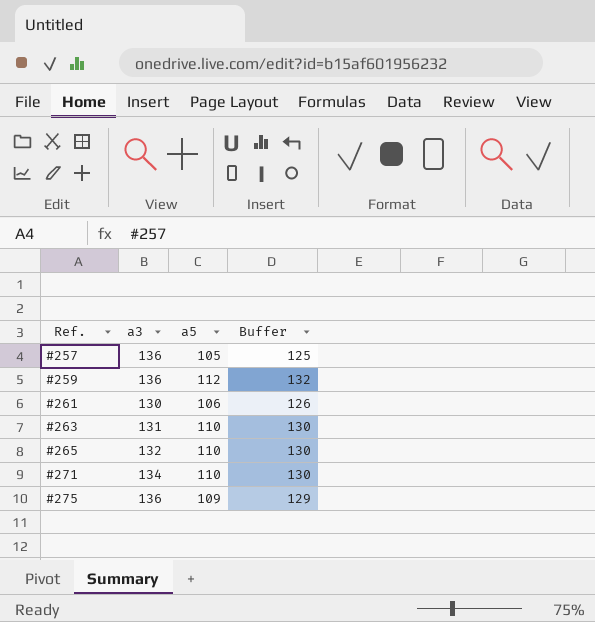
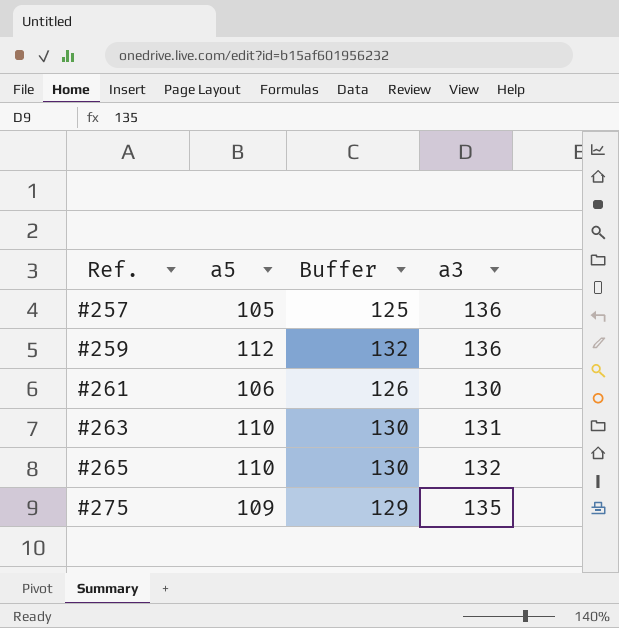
column a3 | position: 2 -> 4
row #271: 134 | 110 | 130 -> none
#275 | a3: 136 -> 135

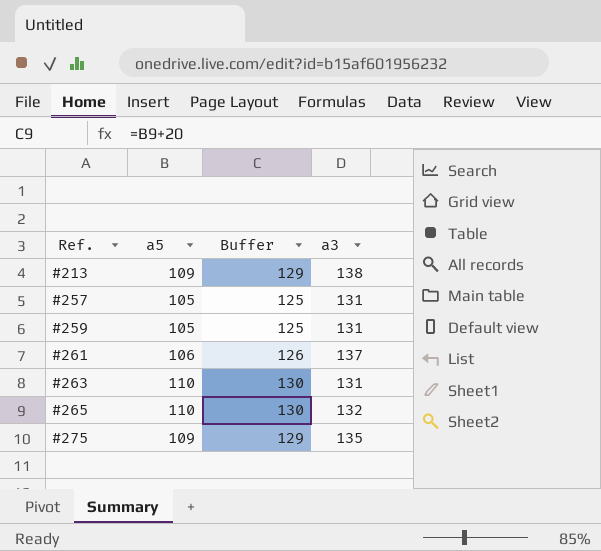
row #213: none -> 109 | 129 | 138
#257 | a3: 136 -> 131
#259 | a5: 112 -> 105
#259 | Buffer: 132 -> 125
#259 | a3: 136 -> 131
#261 | a3: 130 -> 137

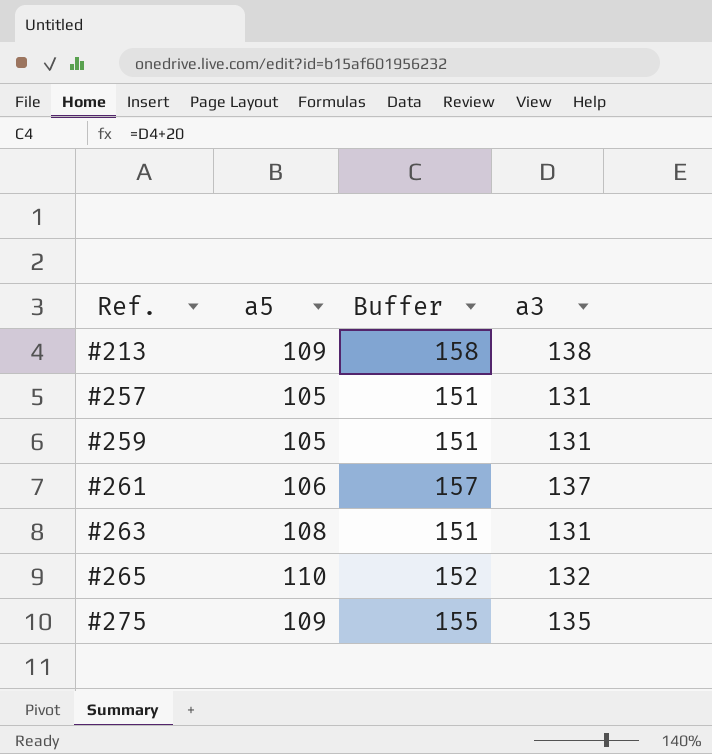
column Buffer | formula: [a5] + 20 -> [a3] + 20
#263 | a5: 110 -> 108

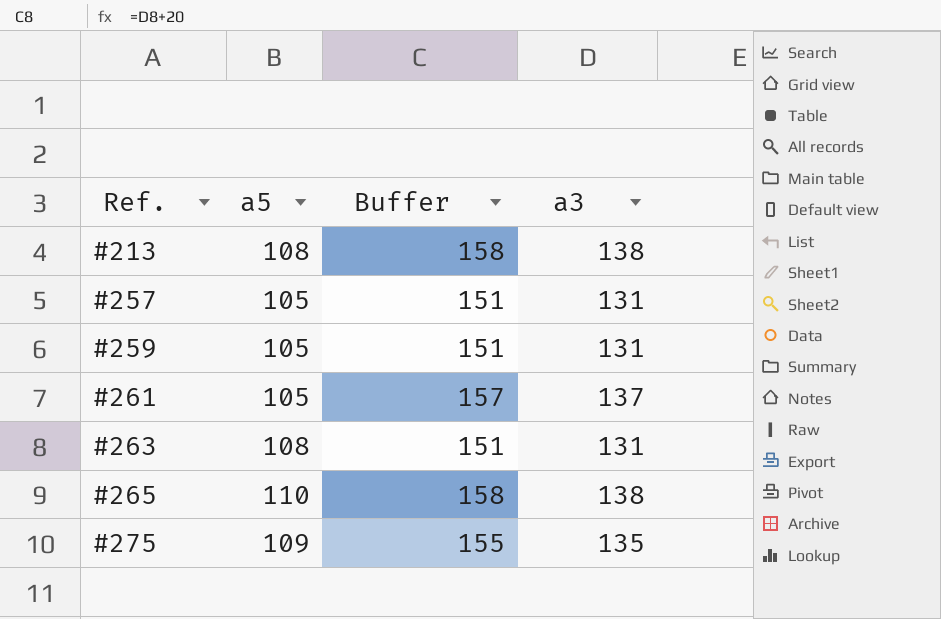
#213 | a5: 109 -> 108
#261 | a5: 106 -> 105
#265 | Buffer: 152 -> 158
#265 | a3: 132 -> 138

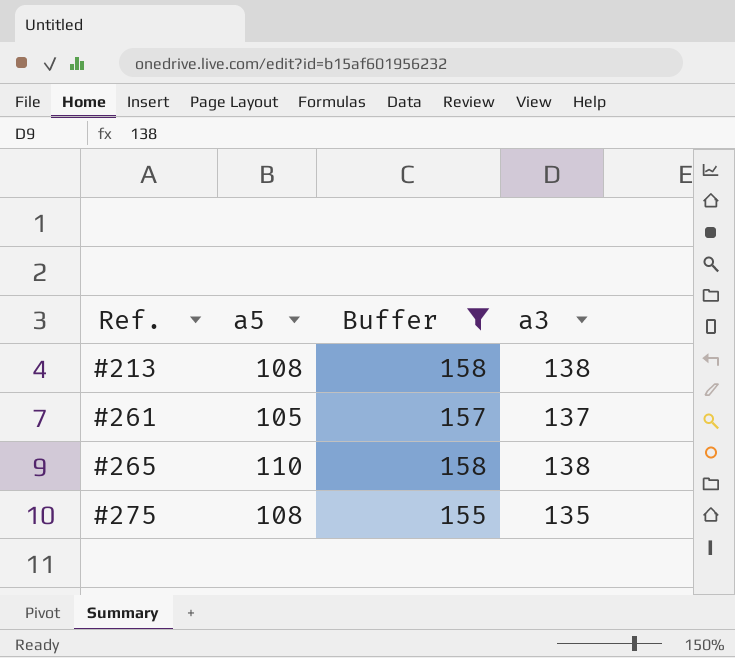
filter: none -> Buffer != 151
#275 | a5: 109 -> 108

